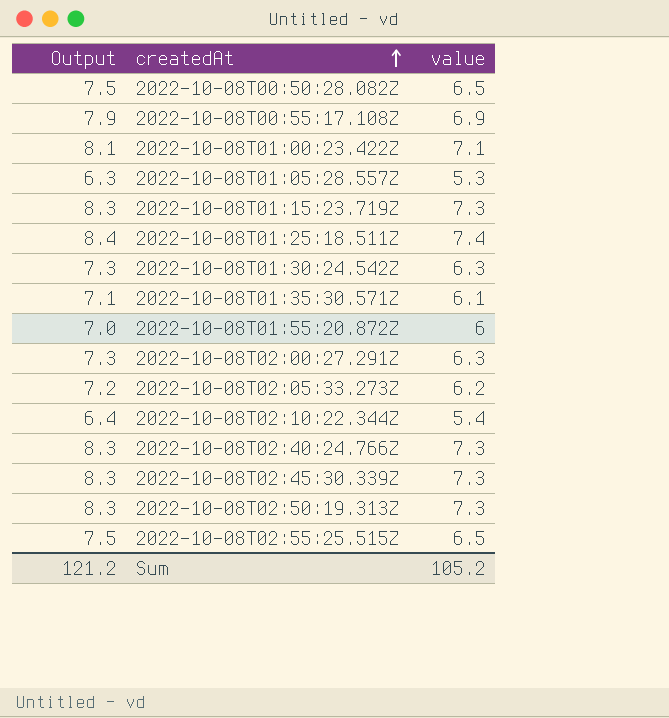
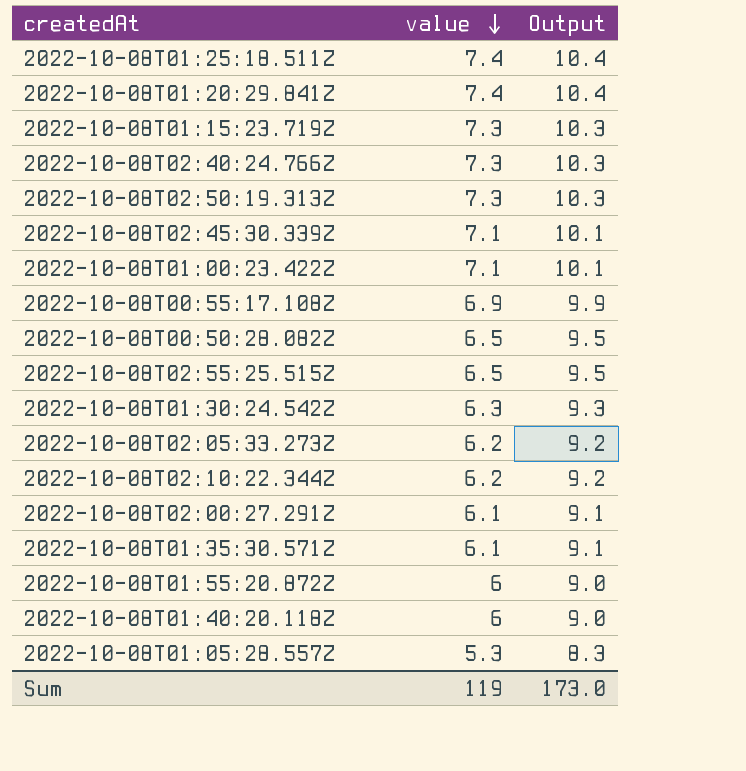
row order: createdAt ascending -> value descending
column Output | formula: [value] + 1 -> [value] + 3
column Output | position: 1 -> 3
row 2022-10-08T01:20:29.841Z: none -> 7.4 | 10.4
2022-10-08T02:45:30.339Z | value: 7.3 -> 7.1
2022-10-08T02:10:22.344Z | value: 5.4 -> 6.2
2022-10-08T02:00:27.291Z | value: 6.3 -> 6.1
row 2022-10-08T01:40:20.118Z: none -> 6 | 9.0
Sum | value: 105.2 -> 119
Sum | Output: 121.2 -> 173.0

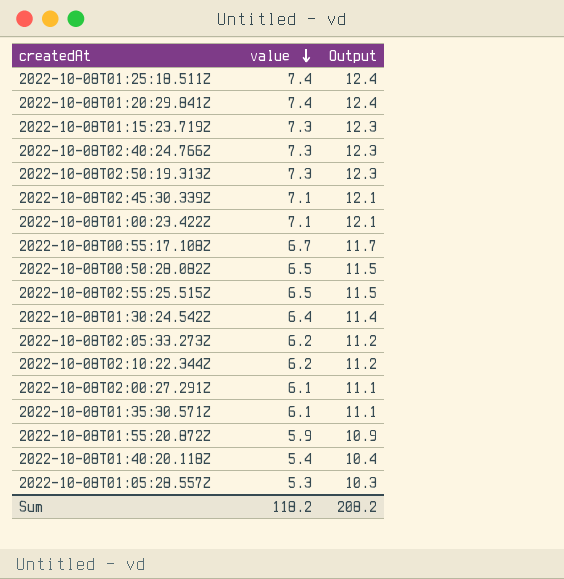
column Output | formula: [value] + 3 -> [value] + 5
2022-10-08T00:55:17.108Z | value: 6.9 -> 6.7
2022-10-08T01:30:24.542Z | value: 6.3 -> 6.4
2022-10-08T01:55:20.872Z | value: 6 -> 5.9
2022-10-08T01:40:20.118Z | value: 6 -> 5.4
Sum | value: 119 -> 118.2
Sum | Output: 173.0 -> 208.2

